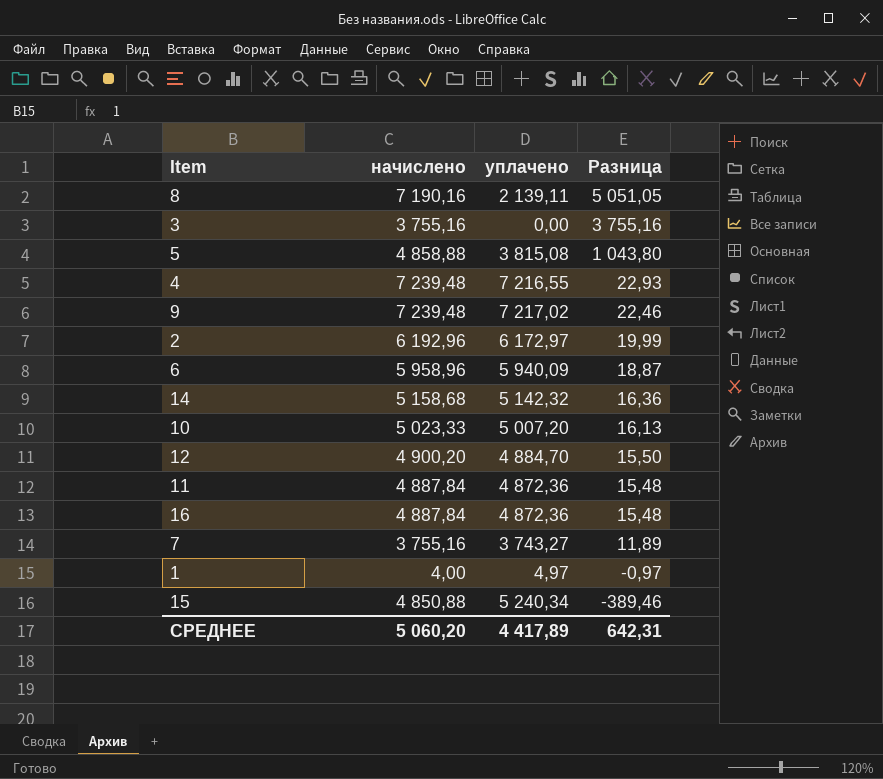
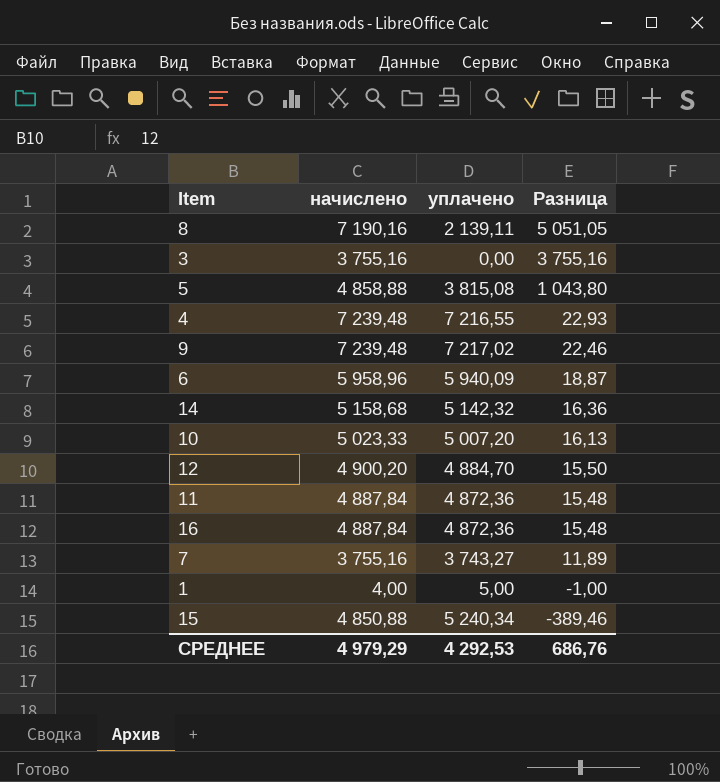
row 2: 6 192,96 | 6 172,97 | 19,99 -> none
1 | уплачено: 4,97 -> 5,00
1 | Разница: -0,97 -> -1,00
СРЕДНЕЕ | начислено: 5 060,20 -> 4 979,29
СРЕДНЕЕ | уплачено: 4 417,89 -> 4 292,53
СРЕДНЕЕ | Разница: 642,31 -> 686,76

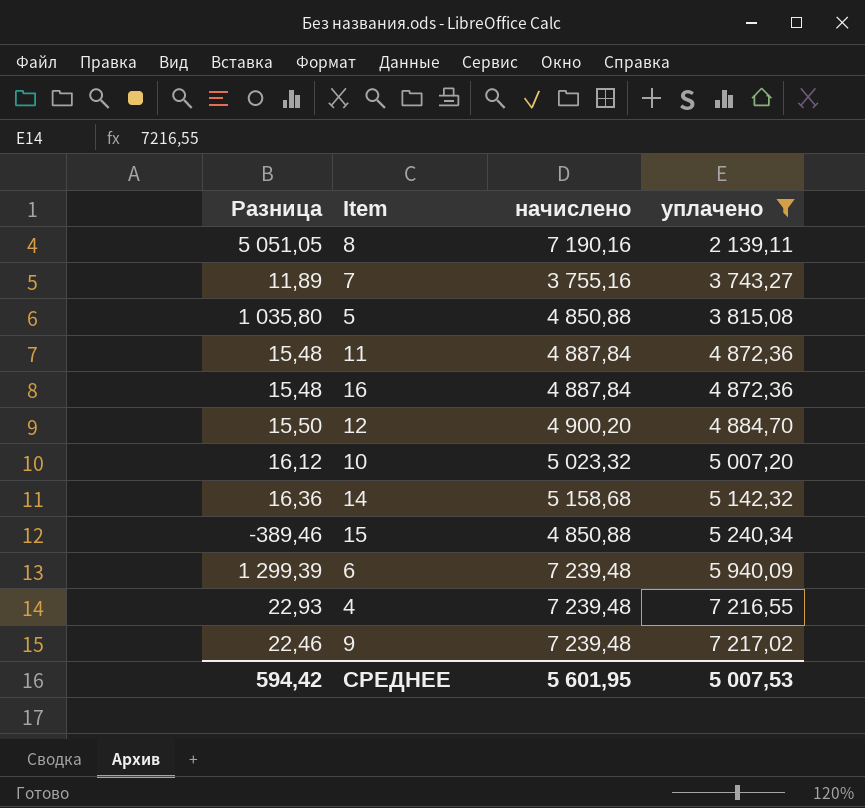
filter: none -> уплачено >= 2 139,11
row order: Разница descending -> уплачено ascending
column Разница | position: 4 -> 1
5 | Разница: 1 043,80 -> 1 035,80
5 | начислено: 4 858,88 -> 4 850,88
10 | Разница: 16,13 -> 16,12
10 | начислено: 5 023,33 -> 5 023,32
6 | Разница: 18,87 -> 1 299,39
6 | начислено: 5 958,96 -> 7 239,48
СРЕДНЕЕ | Разница: 686,76 -> 594,42
СРЕДНЕЕ | начислено: 4 979,29 -> 5 601,95
СРЕДНЕЕ | уплачено: 4 292,53 -> 5 007,53

